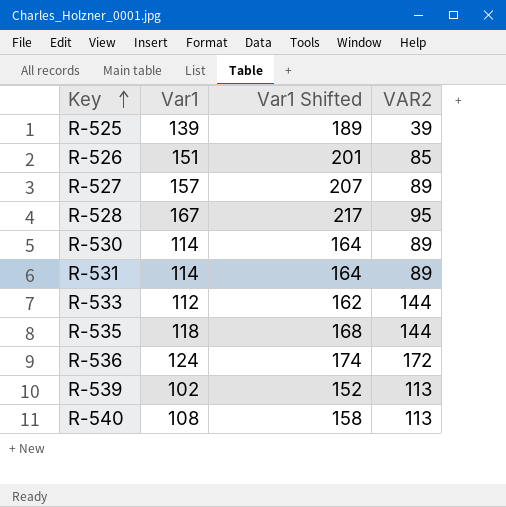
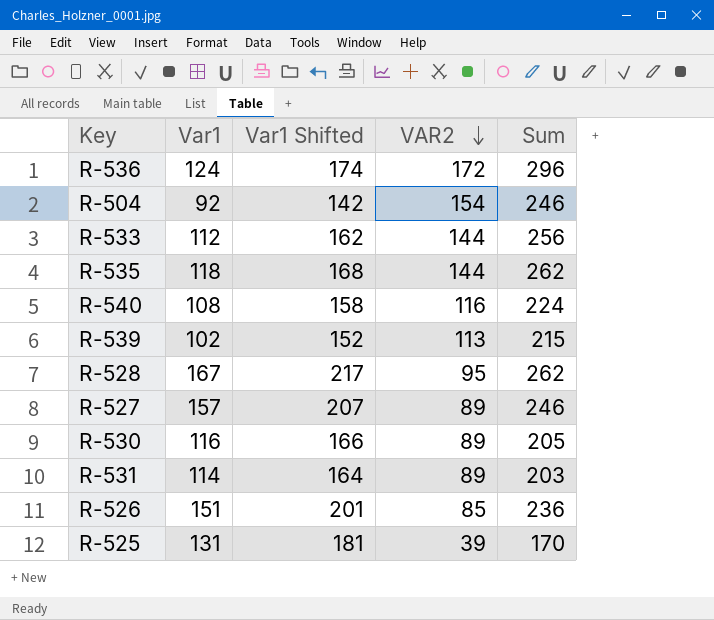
row order: Key ascending -> VAR2 descending
column Sum | formula: none -> [Var1] + [VAR2]
row R-504: none -> 92 | 142 | 154 | 246
R-540 | VAR2: 113 -> 116
R-530 | Var1: 114 -> 116
R-530 | Var1 Shifted: 164 -> 166
R-525 | Var1: 139 -> 131
R-525 | Var1 Shifted: 189 -> 181

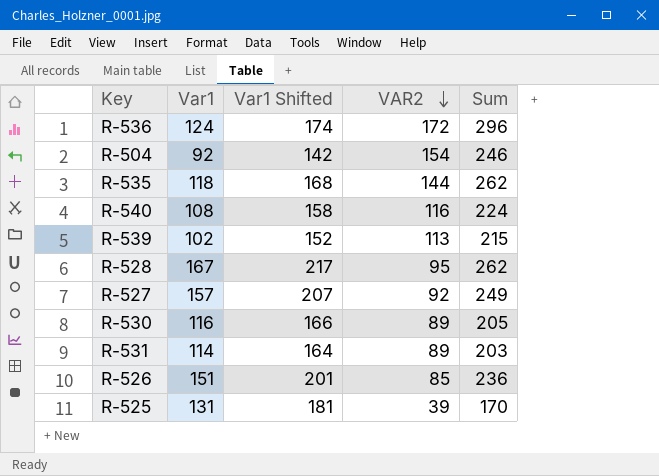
row R-533: 112 | 162 | 144 | 256 -> none
R-527 | VAR2: 89 -> 92
R-527 | Sum: 246 -> 249

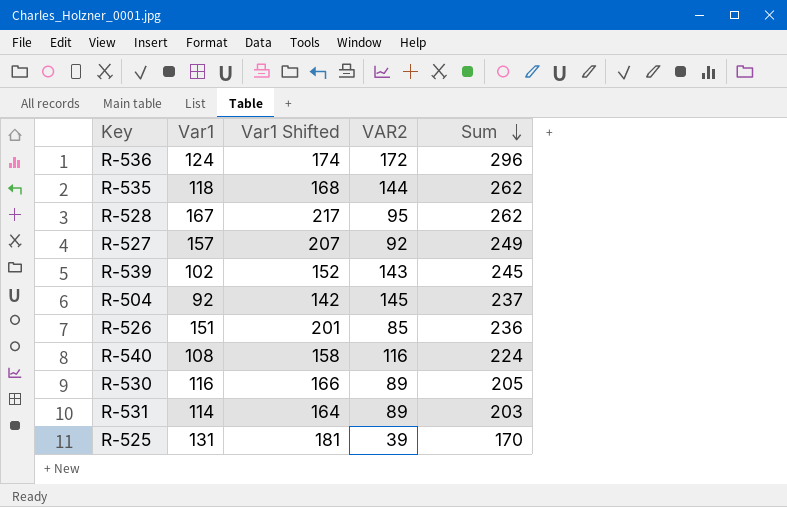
row order: VAR2 descending -> Sum descending
R-539 | VAR2: 113 -> 143
R-539 | Sum: 215 -> 245
R-504 | VAR2: 154 -> 145
R-504 | Sum: 246 -> 237

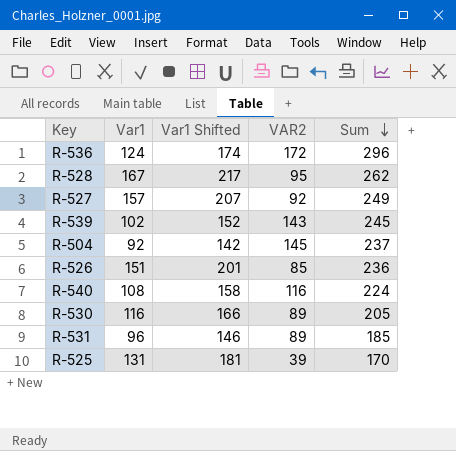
row R-535: 118 | 168 | 144 | 262 -> none
R-531 | Var1: 114 -> 96
R-531 | Var1 Shifted: 164 -> 146
R-531 | Sum: 203 -> 185

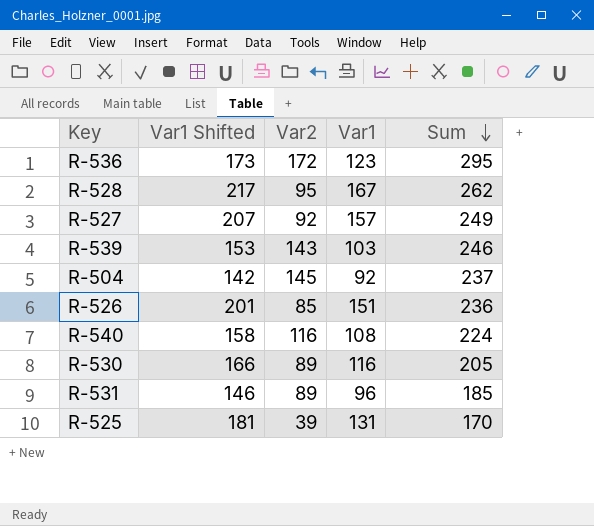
column name: VAR2 -> Var2
column Var1 | position: 2 -> 4
R-536 | Var1 Shifted: 174 -> 173
R-536 | Var1: 124 -> 123
R-536 | Sum: 296 -> 295
R-539 | Var1 Shifted: 152 -> 153
R-539 | Var1: 102 -> 103
R-539 | Sum: 245 -> 246

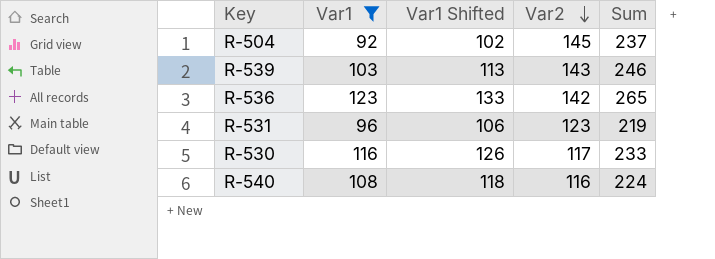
filter: none -> Var1 <= 123
row order: Sum descending -> Var2 descending
column Var1 | position: 4 -> 2
column Var1 Shifted | formula: [Var1] + 50 -> [Var1] + 10
R-536 | Var2: 172 -> 142
R-536 | Sum: 295 -> 265
R-531 | Var2: 89 -> 123
R-531 | Sum: 185 -> 219
R-530 | Var2: 89 -> 117
R-530 | Sum: 205 -> 233

